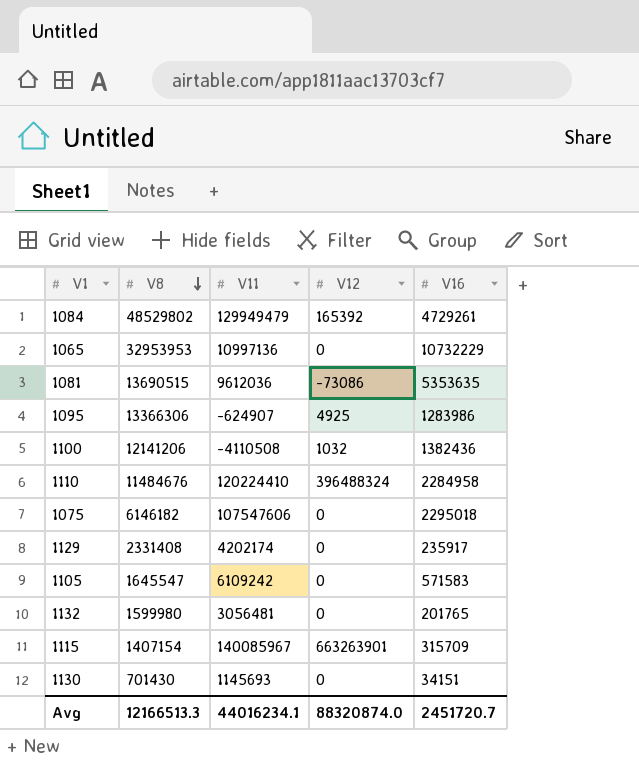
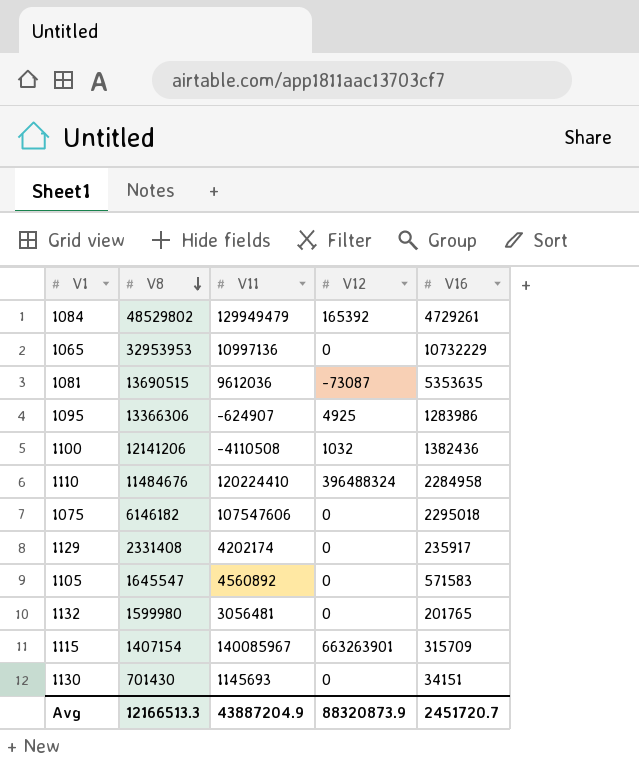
1081 | V12: -73086 -> -73087
1105 | V11: 6109242 -> 4560892
Avg | V11: 44016234.1 -> 43887204.9
Avg | V12: 88320874.0 -> 88320873.9

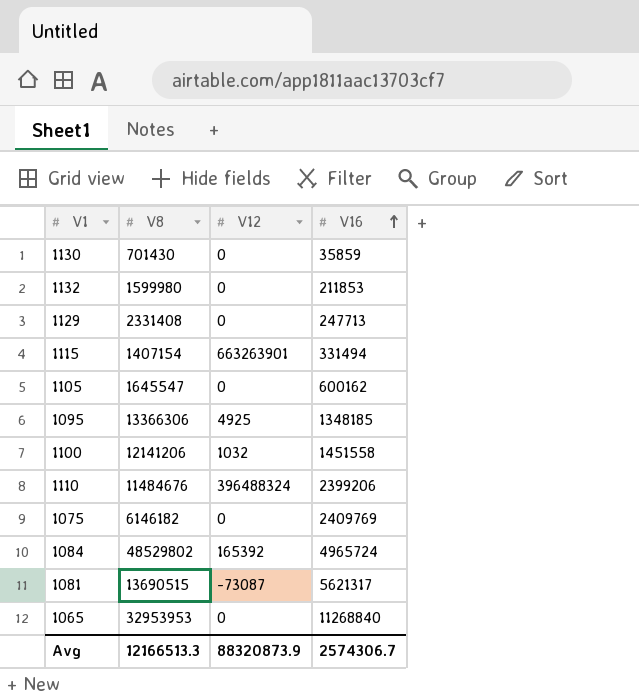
row order: V8 descending -> V16 ascending
column V11 | position: 3 -> none
1130 | V16: 34151 -> 35859
1132 | V16: 201765 -> 211853
1129 | V16: 235917 -> 247713
1115 | V16: 315709 -> 331494
1105 | V16: 571583 -> 600162
1095 | V16: 1283986 -> 1348185
1100 | V16: 1382436 -> 1451558
1110 | V16: 2284958 -> 2399206
1075 | V16: 2295018 -> 2409769
1084 | V16: 4729261 -> 4965724
1081 | V16: 5353635 -> 5621317
1065 | V16: 10732229 -> 11268840
Avg | V16: 2451720.7 -> 2574306.7

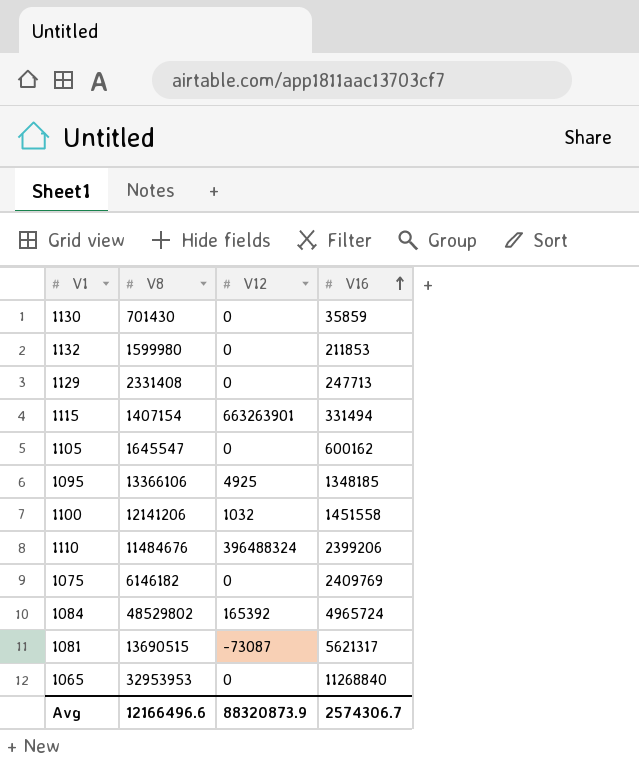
1095 | V8: 13366306 -> 13366106
Avg | V8: 12166513.3 -> 12166496.6

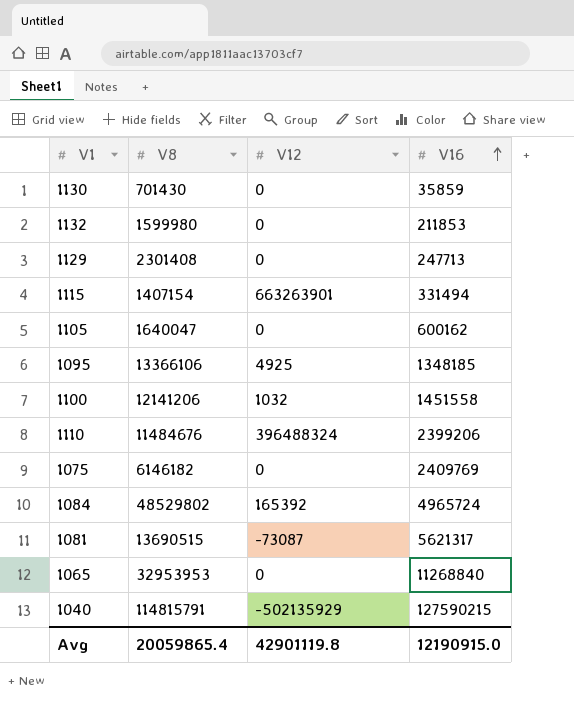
1129 | V8: 2331408 -> 2301408
1105 | V8: 1645547 -> 1640047
row 1040: none -> 114815791 | -502135929 | 127590215
Avg | V8: 12166496.6 -> 20059865.4
Avg | V12: 88320873.9 -> 42901119.8
Avg | V16: 2574306.7 -> 12190915.0

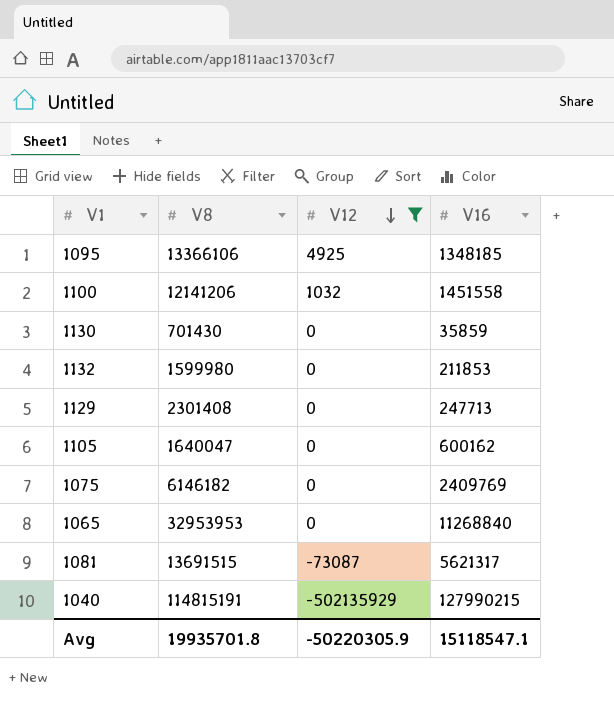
filter: none -> V12 <= 4925
row order: V16 ascending -> V12 descending
1081 | V8: 13690515 -> 13691515
1040 | V8: 114815791 -> 114815191
1040 | V16: 127590215 -> 127990215
Avg | V8: 20059865.4 -> 19935701.8
Avg | V12: 42901119.8 -> -50220305.9
Avg | V16: 12190915.0 -> 15118547.1

